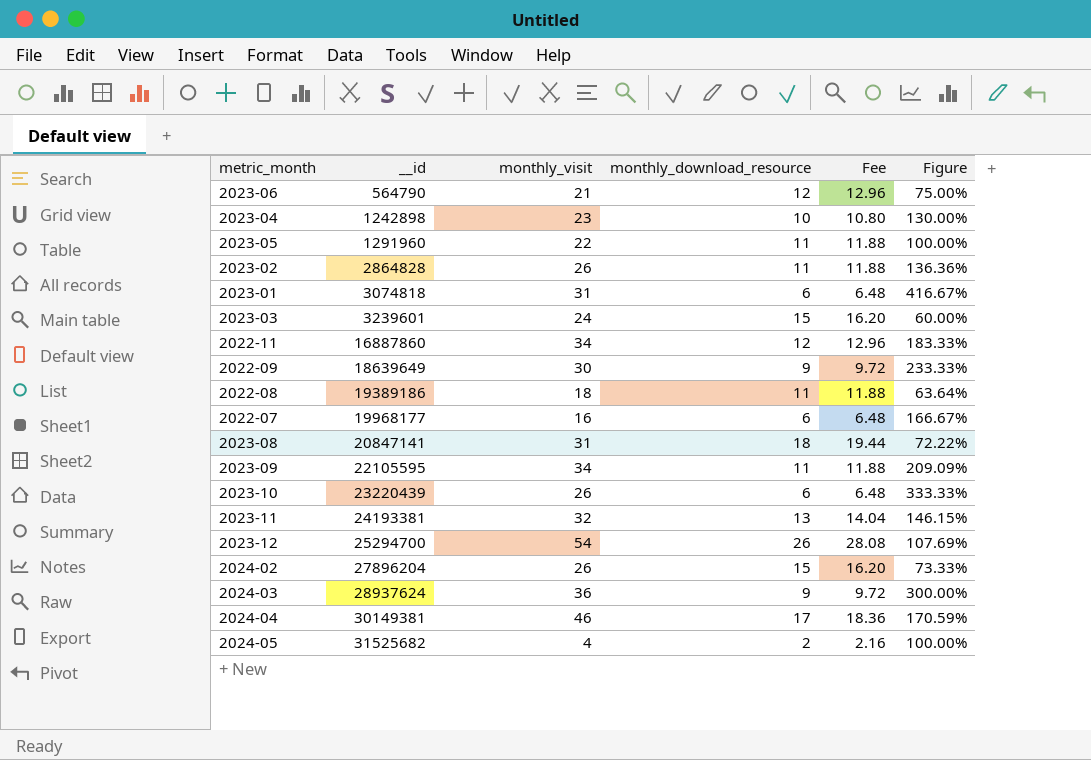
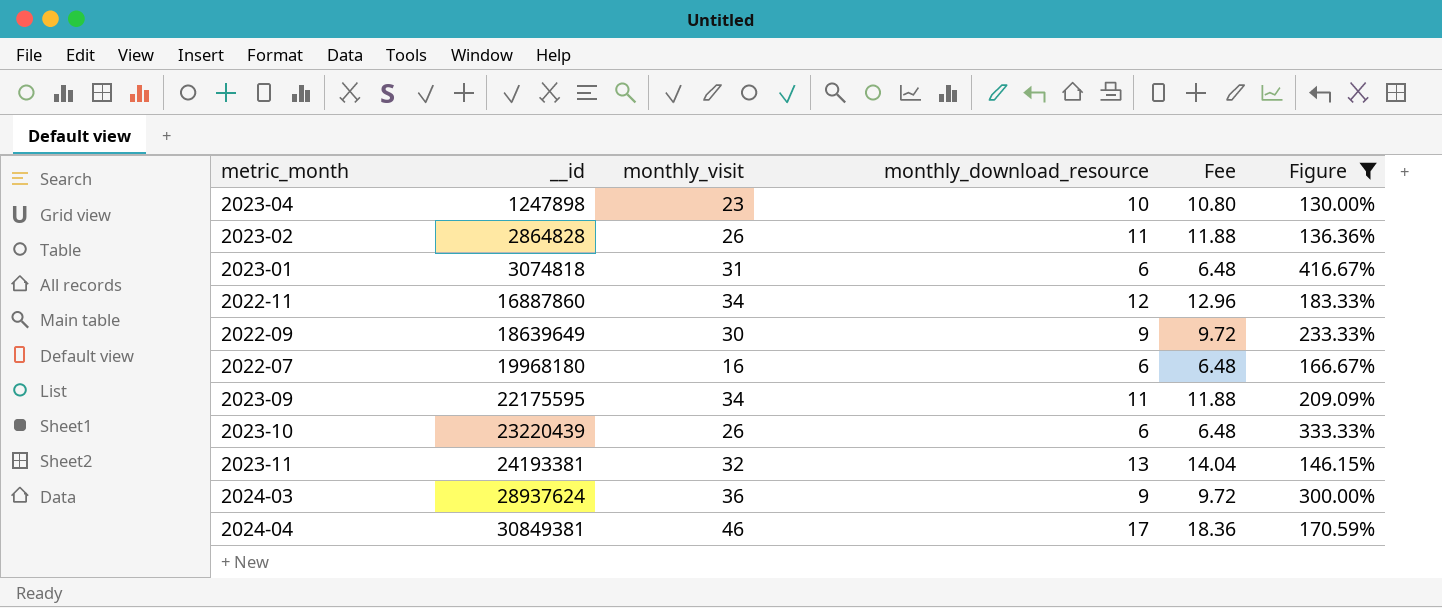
filter: none -> Figure >= 130.00%
2023-04 | __id: 1242898 -> 1247898
2022-07 | __id: 19968177 -> 19968180
2023-09 | __id: 22105595 -> 22175595
2024-04 | __id: 30149381 -> 30849381

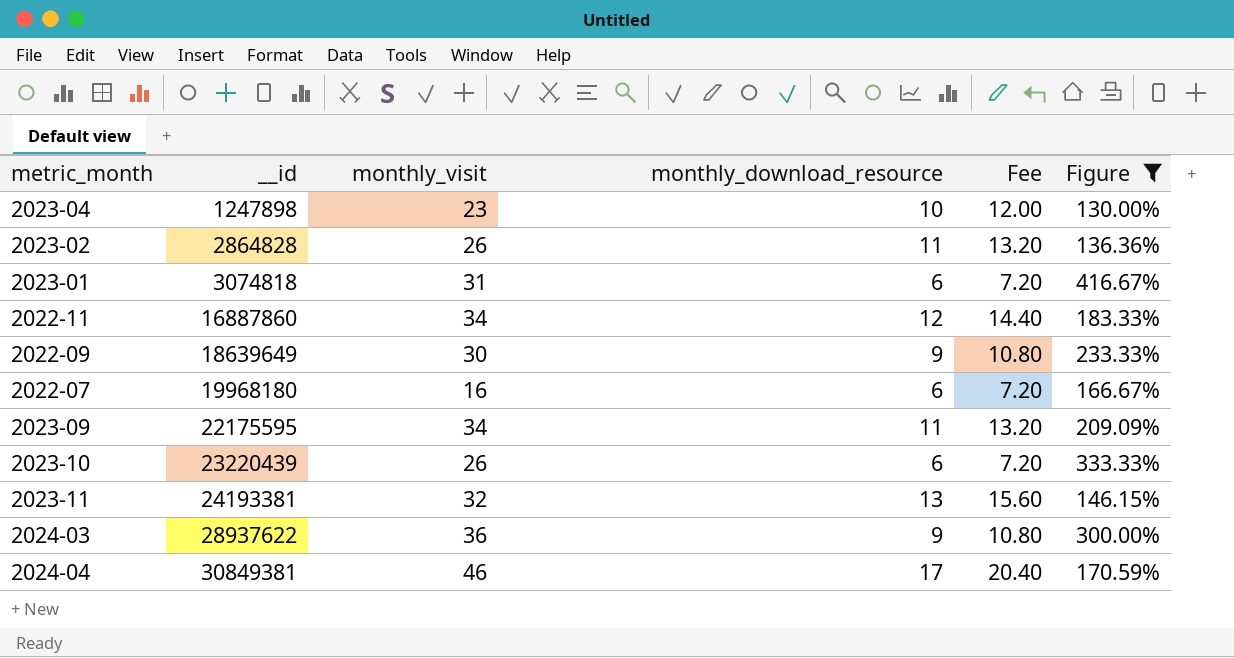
column Fee | formula: [monthly_download_resource] * 1.08 -> [monthly_download_resource] * 1.2
2024-03 | __id: 28937624 -> 28937622

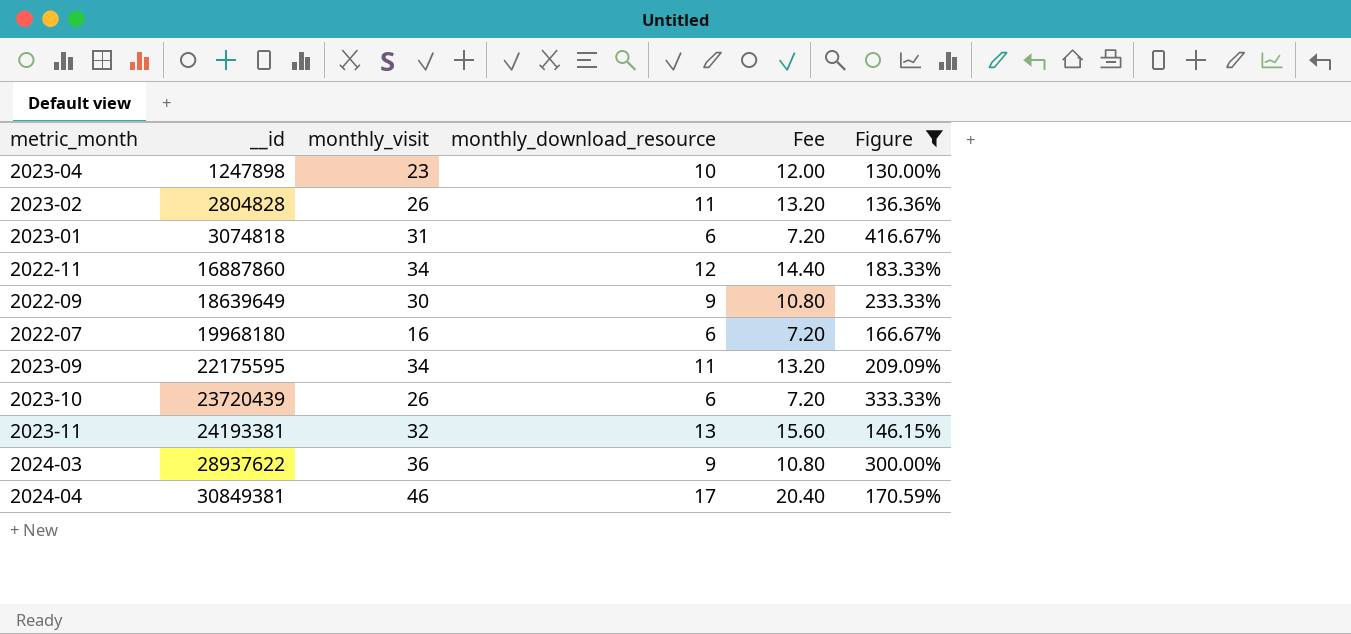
2023-02 | __id: 2864828 -> 2804828
2023-10 | __id: 23220439 -> 23720439

